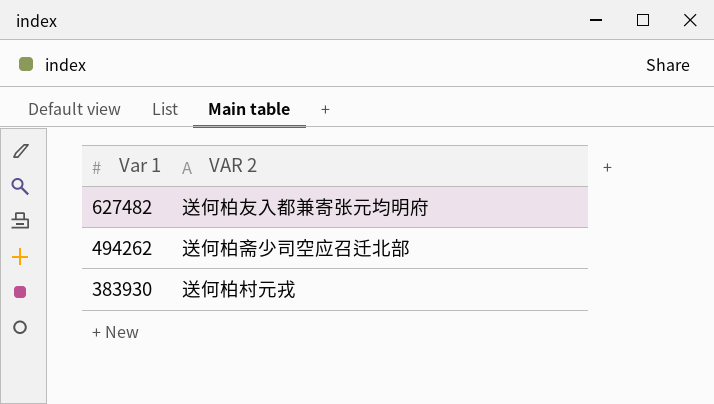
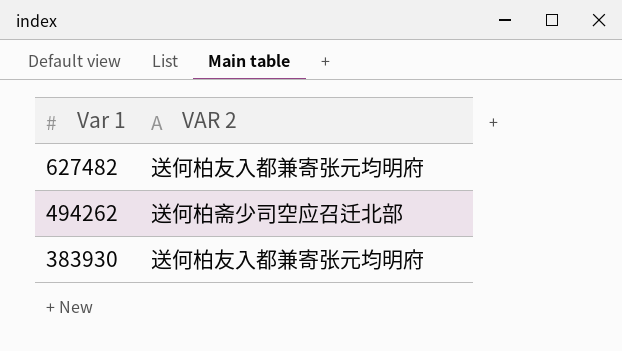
383930 | VAR 2: 送何柏村元戎 -> 送何柏友入都兼寄张元均明府

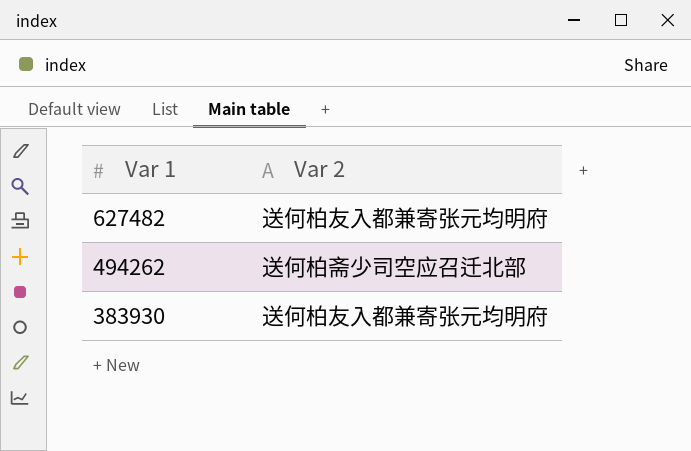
column name: VAR 2 -> Var 2

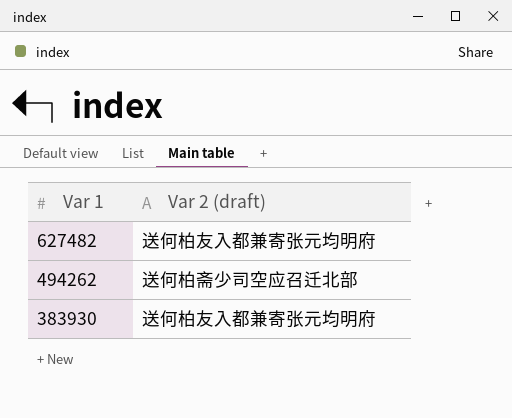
column name: Var 2 -> Var 2 (draft)

